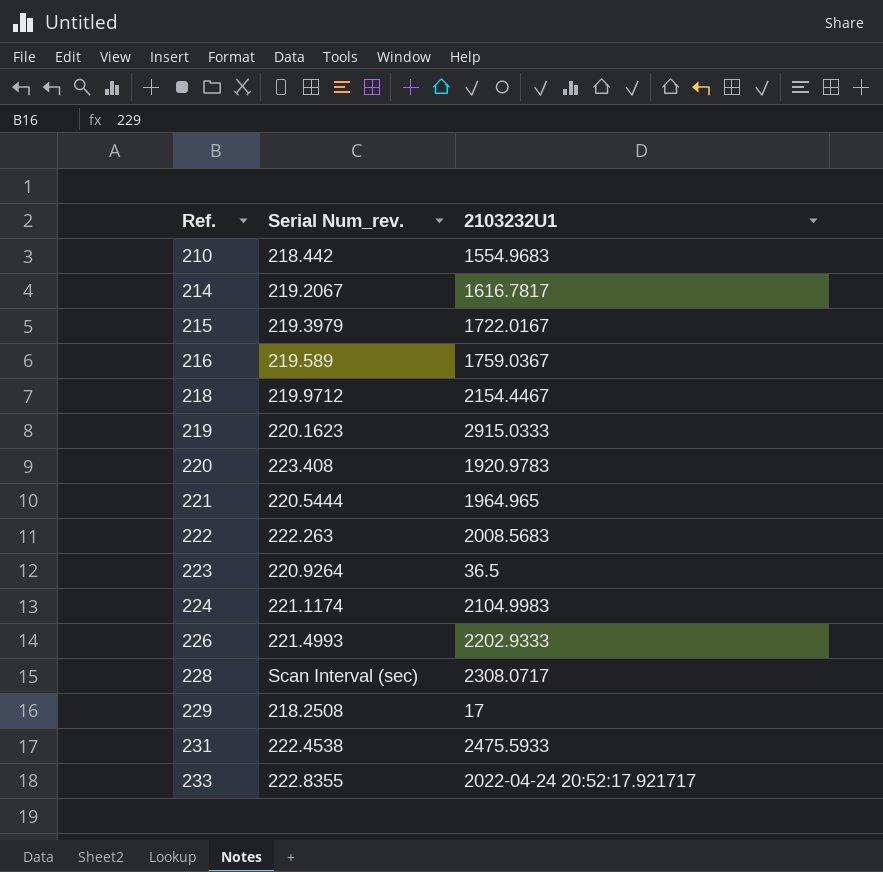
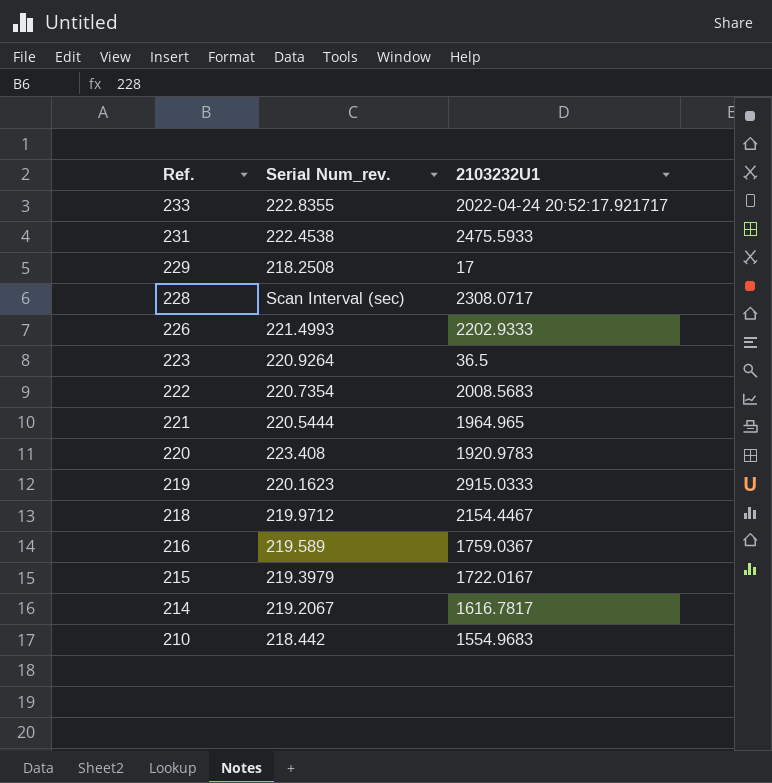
row order: Ref. ascending -> Ref. descending
row 224: 221.1174 | 2104.9983 -> none
222 | Serial Num_rev.: 222.263 -> 220.7354

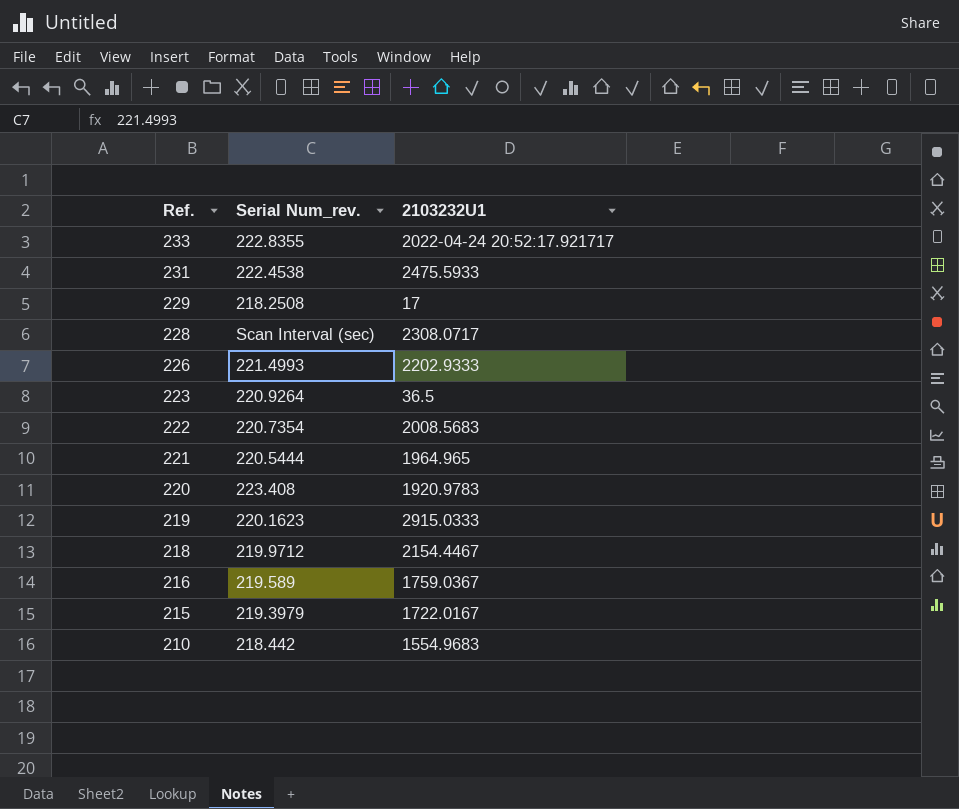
row 214: 219.2067 | 1616.7817 -> none

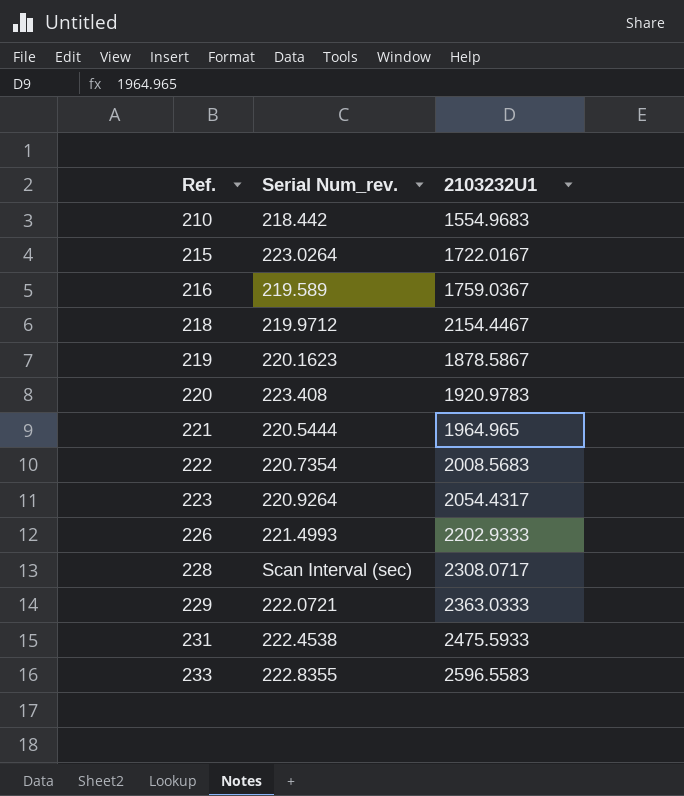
row order: Ref. descending -> Ref. ascending
215 | Serial Num_rev.: 219.3979 -> 223.0264
219 | 2103232U1: 2915.0333 -> 1878.5867
223 | 2103232U1: 36.5 -> 2054.4317
229 | Serial Num_rev.: 218.2508 -> 222.0721
229 | 2103232U1: 17 -> 2363.0333
233 | 2103232U1: 2022-04-24 20:52:17.921717 -> 2596.5583

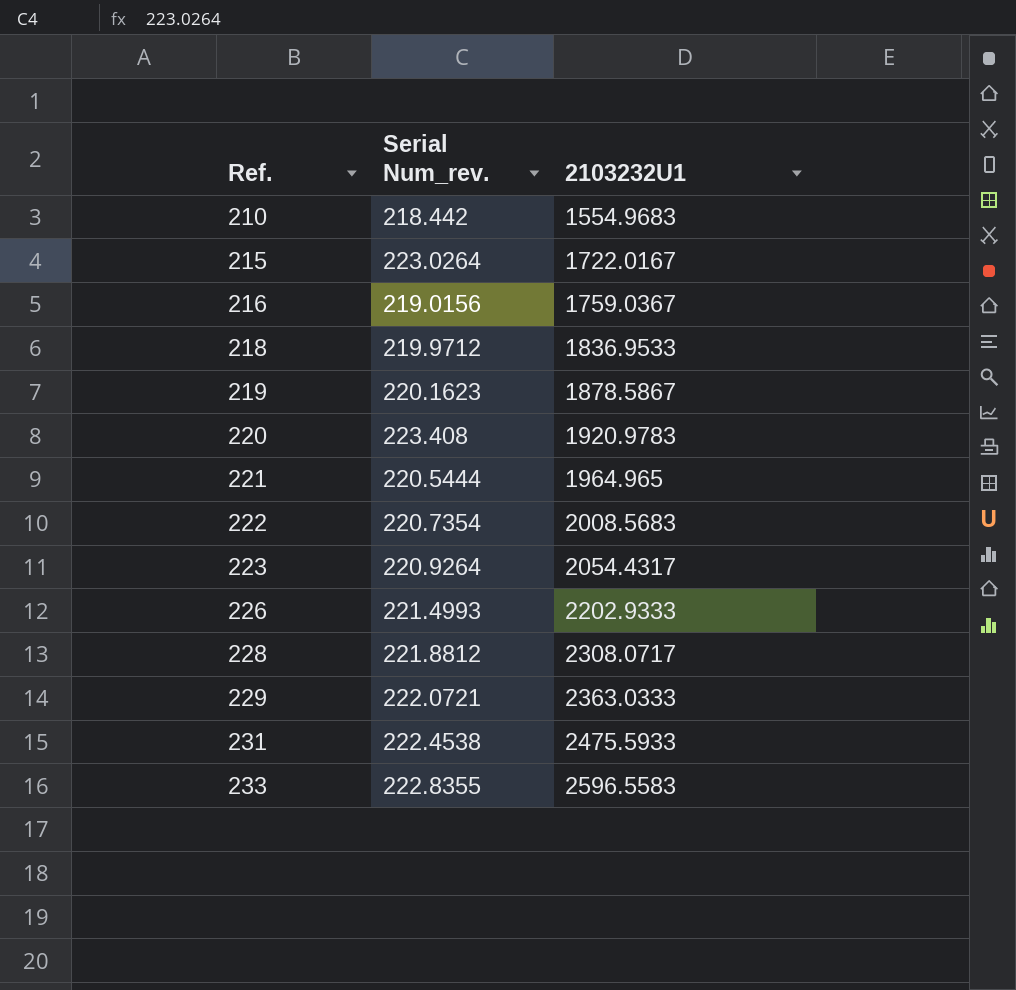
216 | Serial Num_rev.: 219.589 -> 219.0156
218 | 2103232U1: 2154.4467 -> 1836.9533
228 | Serial Num_rev.: Scan Interval (sec) -> 221.8812

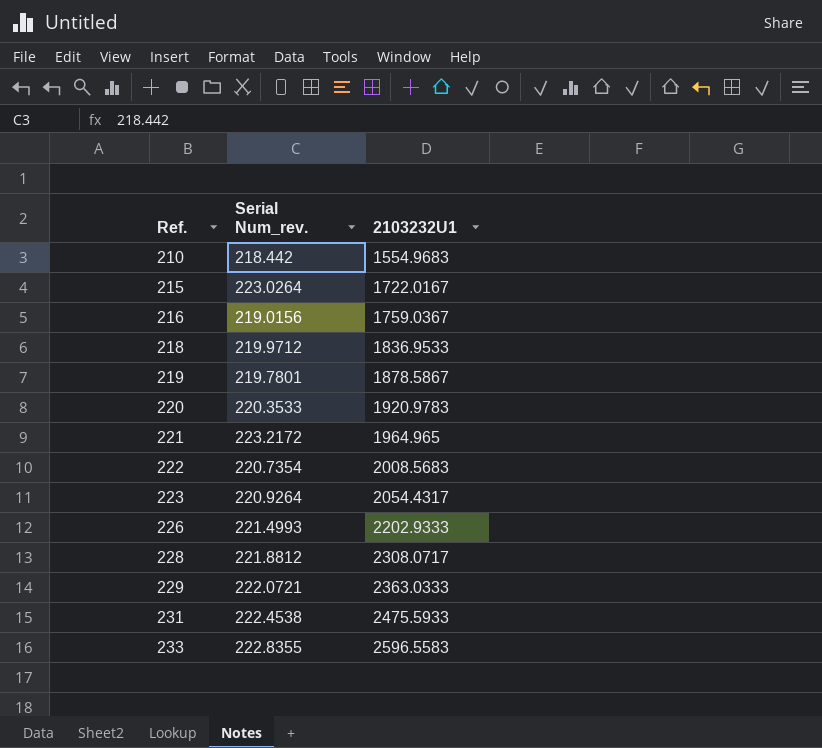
219 | Serial Num_rev.: 220.1623 -> 219.7801
220 | Serial Num_rev.: 223.408 -> 220.3533
221 | Serial Num_rev.: 220.5444 -> 223.2172

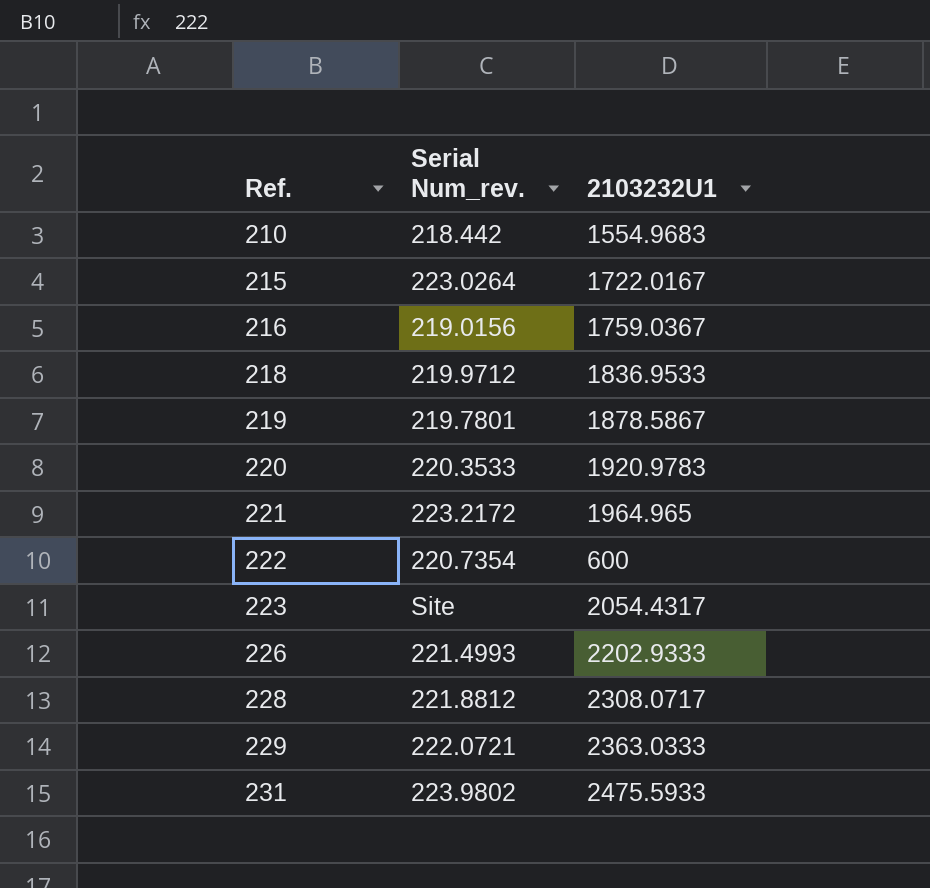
row 233: 222.8355 | 2596.5583 -> none
222 | 2103232U1: 2008.5683 -> 600
223 | Serial Num_rev.: 220.9264 -> Site
231 | Serial Num_rev.: 222.4538 -> 223.9802

